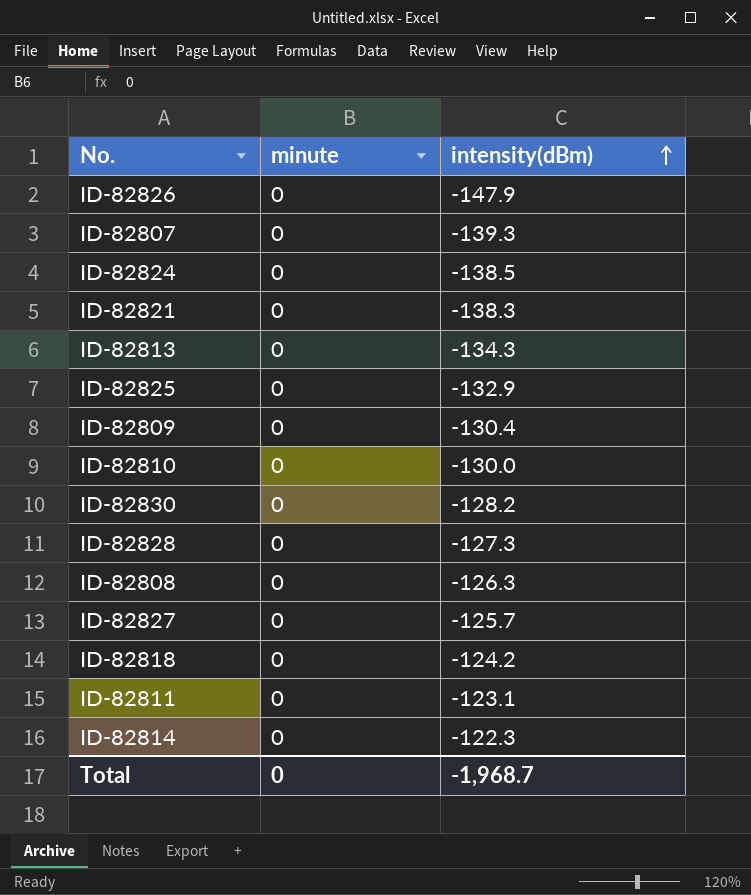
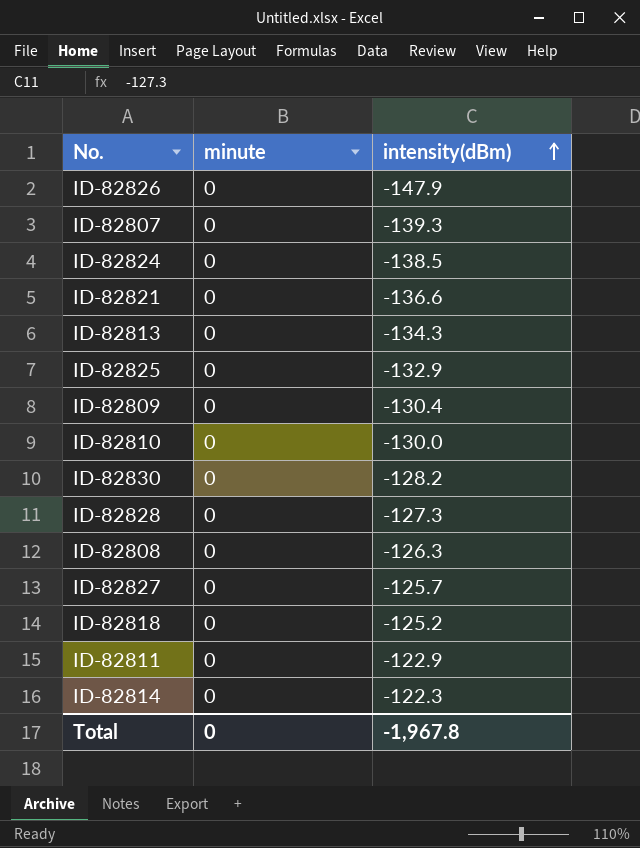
ID-82821 | intensity(dBm): -138.3 -> -136.6
ID-82818 | intensity(dBm): -124.2 -> -125.2
ID-82811 | intensity(dBm): -123.1 -> -122.9
Total | intensity(dBm): -1,968.7 -> -1,967.8

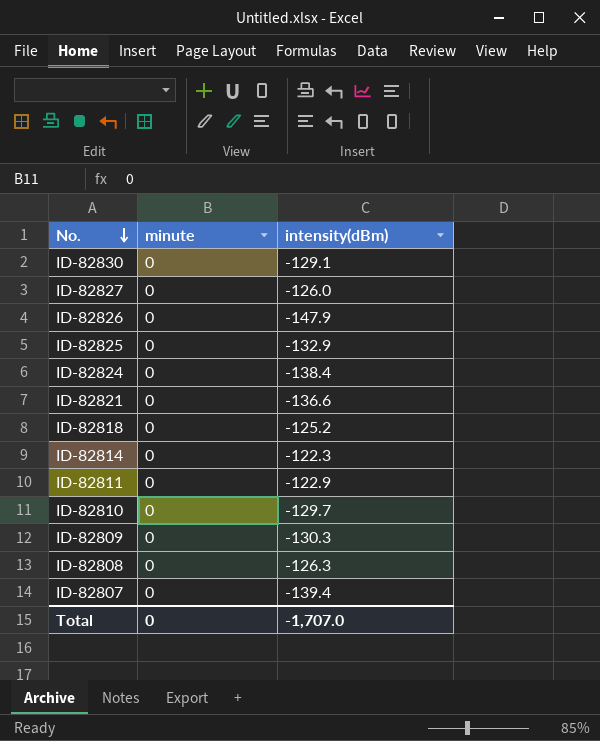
row order: intensity(dBm) ascending -> No. descending
row ID-82813: 0 | -134.3 -> none
row ID-82828: 0 | -127.3 -> none
ID-82830 | intensity(dBm): -128.2 -> -129.1
ID-82827 | intensity(dBm): -125.7 -> -126.0
ID-82824 | intensity(dBm): -138.5 -> -138.4
ID-82810 | intensity(dBm): -130.0 -> -129.7
ID-82809 | intensity(dBm): -130.4 -> -130.3
ID-82807 | intensity(dBm): -139.3 -> -139.4
Total | intensity(dBm): -1,967.8 -> -1,707.0

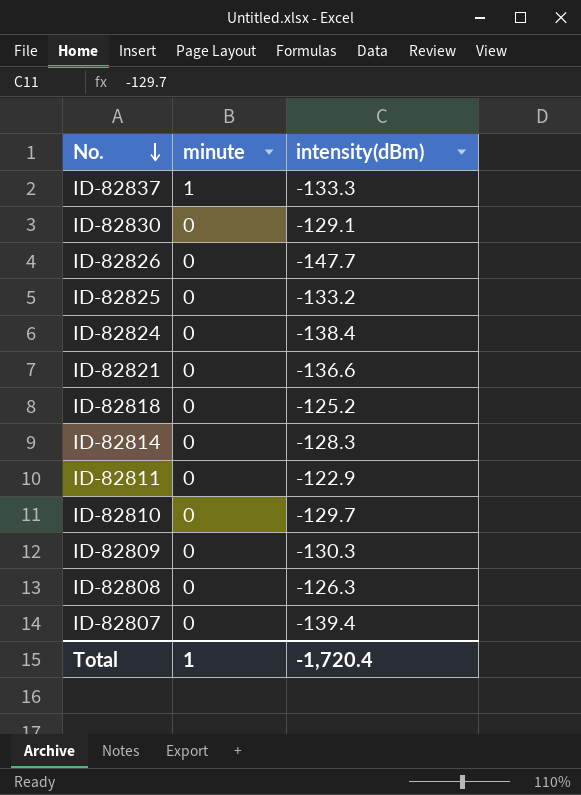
row ID-82827: 0 | -126.0 -> none
row ID-82837: none -> 1 | -133.3
ID-82826 | intensity(dBm): -147.9 -> -147.7
ID-82825 | intensity(dBm): -132.9 -> -133.2
ID-82814 | intensity(dBm): -122.3 -> -128.3
Total | minute: 0 -> 1
Total | intensity(dBm): -1,707.0 -> -1,720.4

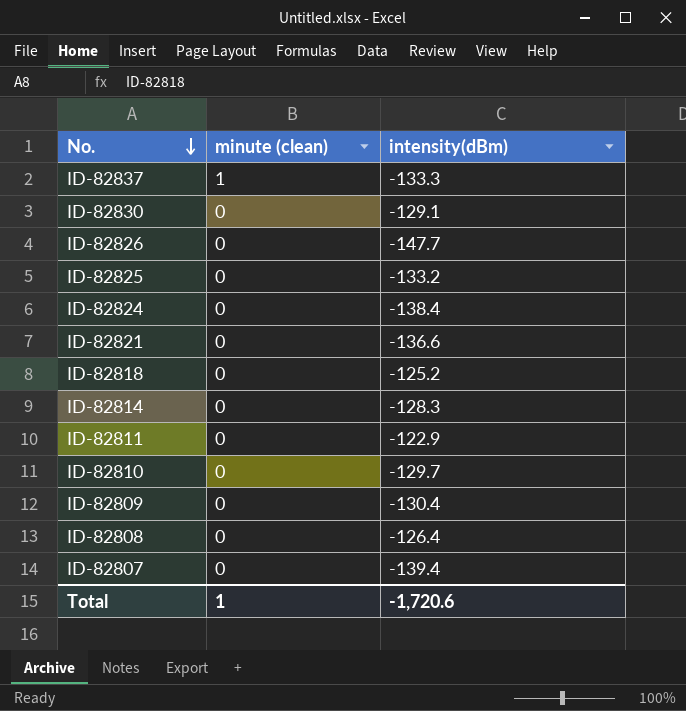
column name: minute -> minute (clean)
ID-82809 | intensity(dBm): -130.3 -> -130.4
ID-82808 | intensity(dBm): -126.3 -> -126.4
Total | intensity(dBm): -1,720.4 -> -1,720.6

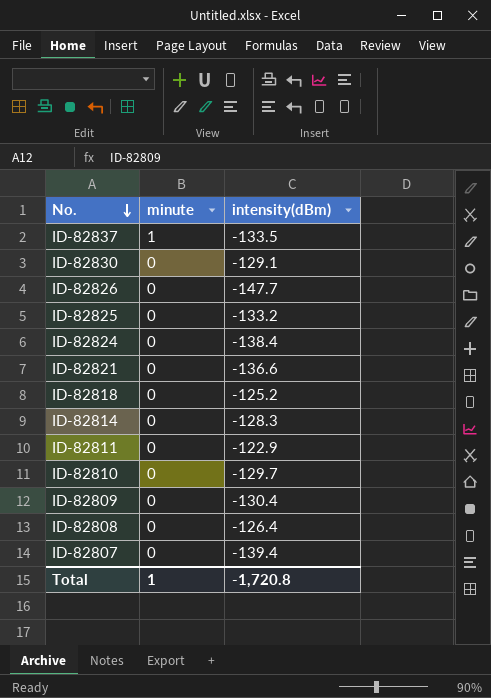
column name: minute (clean) -> minute
ID-82837 | intensity(dBm): -133.3 -> -133.5
Total | intensity(dBm): -1,720.6 -> -1,720.8

